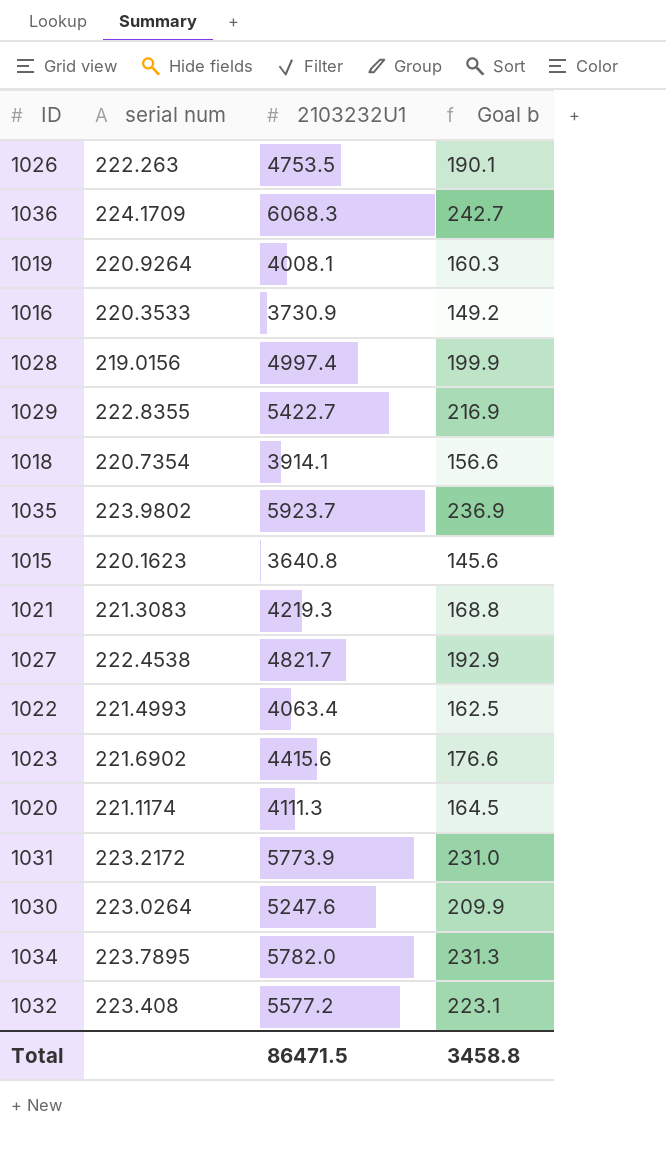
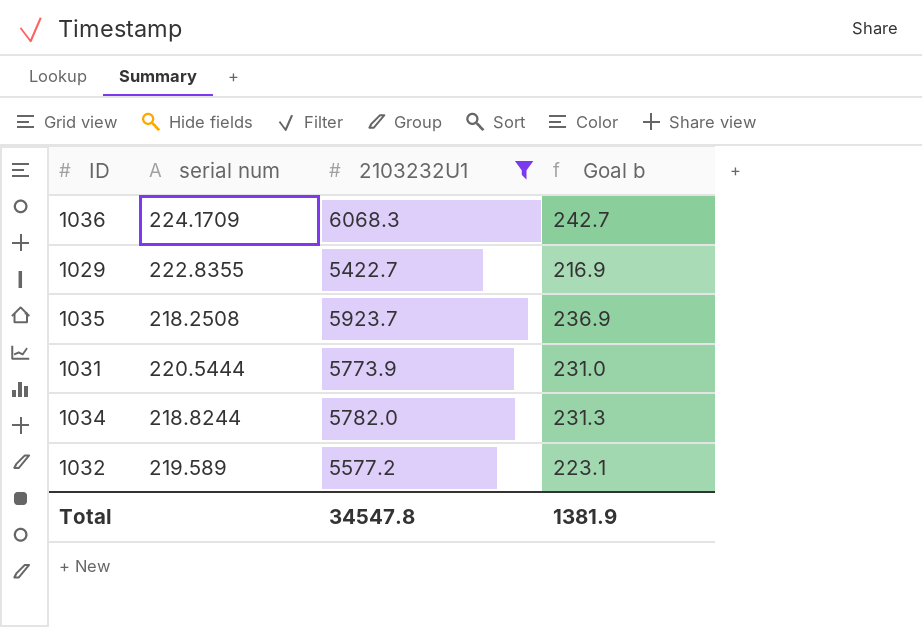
filter: none -> 2103232U1 >= 5422.7
1035 | serial num: 223.9802 -> 218.2508
1031 | serial num: 223.2172 -> 220.5444
1034 | serial num: 223.7895 -> 218.8244
1032 | serial num: 223.408 -> 219.589
Total | 2103232U1: 86471.5 -> 34547.8
Total | Goal b: 3458.8 -> 1381.9

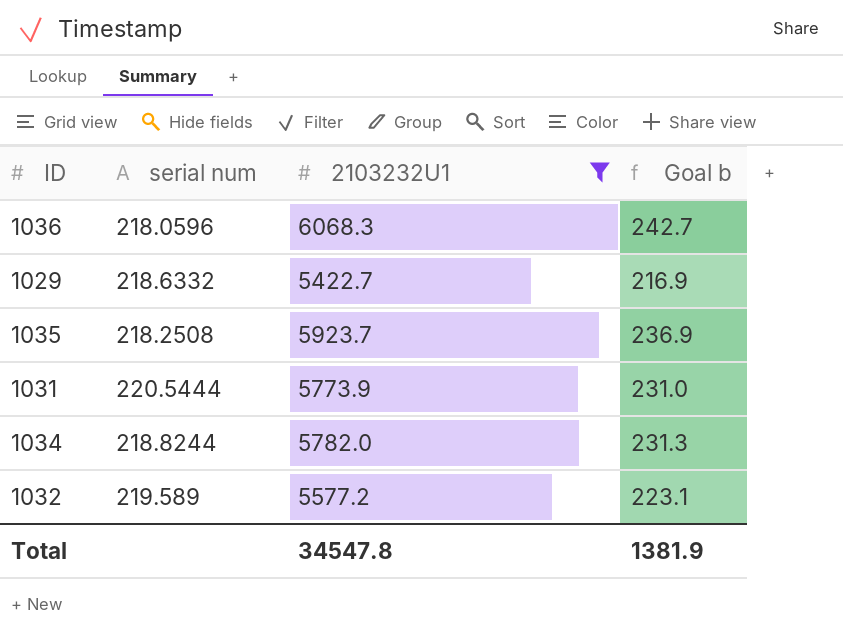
1036 | serial num: 224.1709 -> 218.0596
1029 | serial num: 222.8355 -> 218.6332

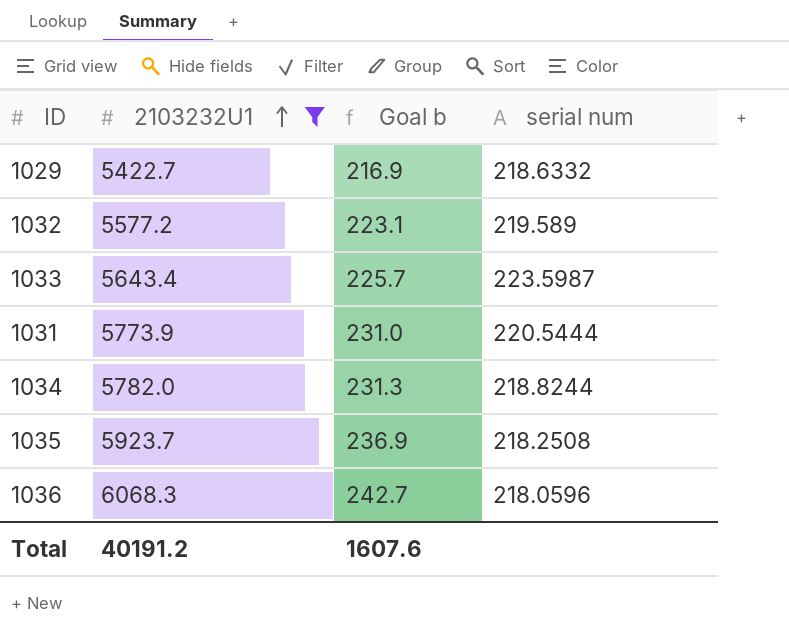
row order: none -> 2103232U1 ascending
column serial num | position: 2 -> 4
row 1033: none -> 5643.4 | 225.7 | 223.5987
Total | 2103232U1: 34547.8 -> 40191.2
Total | Goal b: 1381.9 -> 1607.6

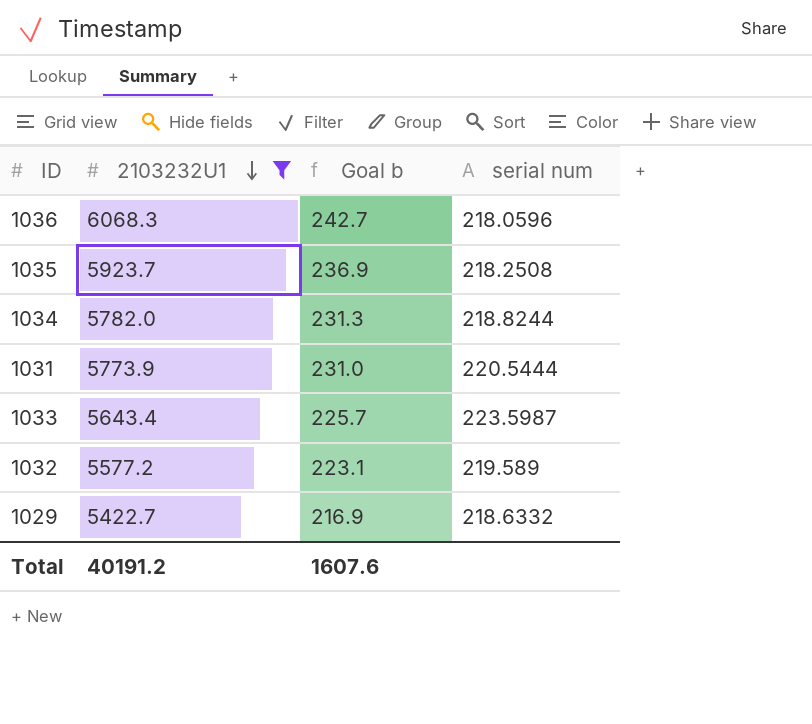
row order: 2103232U1 ascending -> 2103232U1 descending

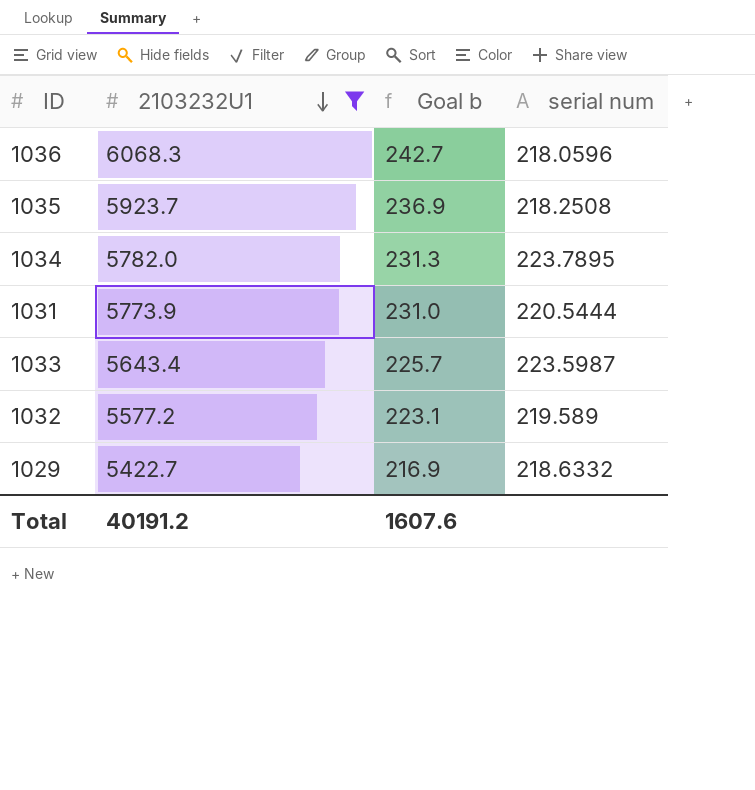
1034 | serial num: 218.8244 -> 223.7895

